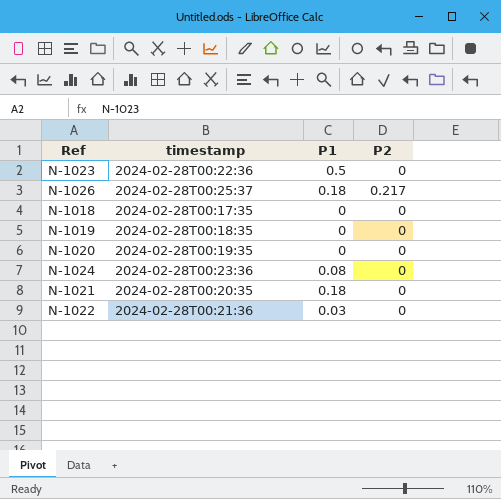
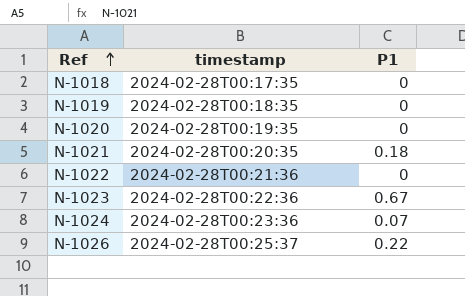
row order: none -> Ref ascending
column P2 | position: 4 -> none
N-1022 | P1: 0.03 -> 0
N-1023 | P1: 0.5 -> 0.67
N-1024 | P1: 0.08 -> 0.07
N-1026 | P1: 0.18 -> 0.22

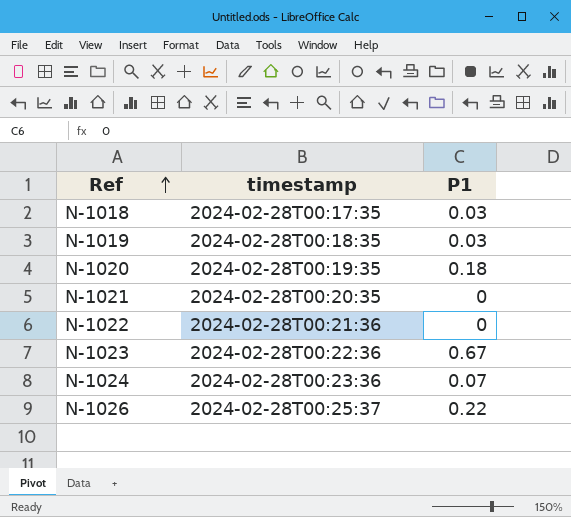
N-1018 | P1: 0 -> 0.03
N-1019 | P1: 0 -> 0.03
N-1020 | P1: 0 -> 0.18
N-1021 | P1: 0.18 -> 0

